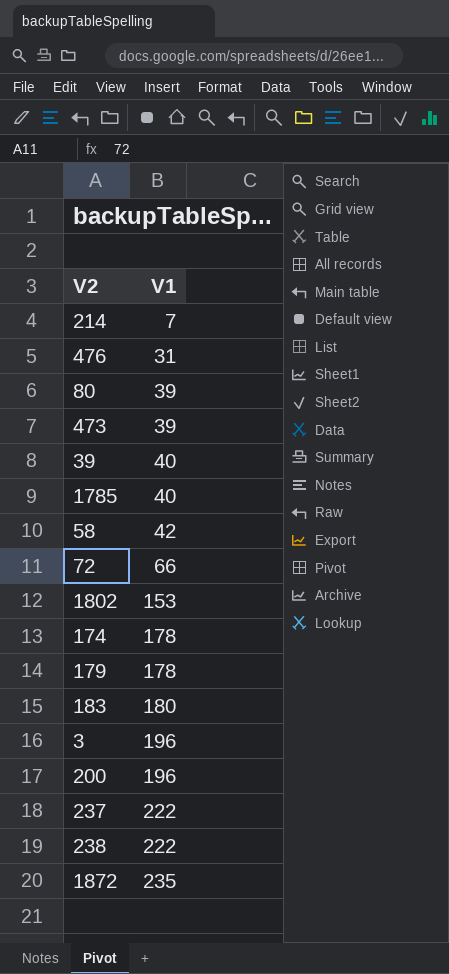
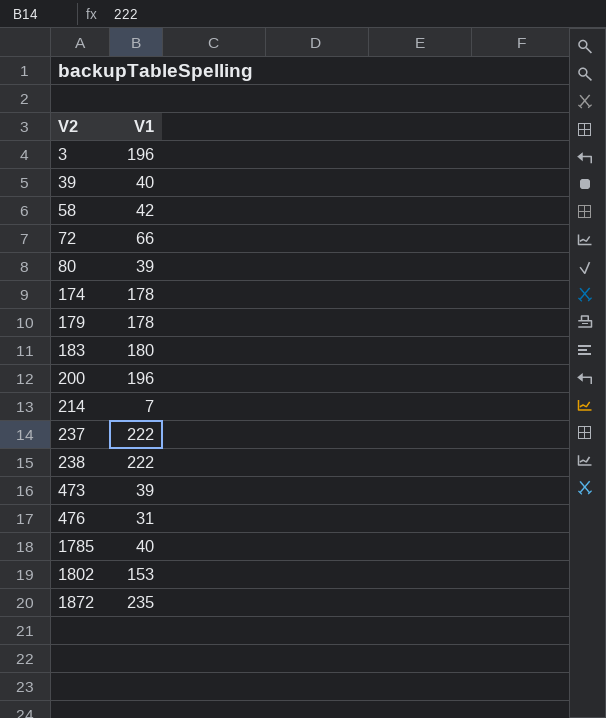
row order: V1 ascending -> V2 ascending

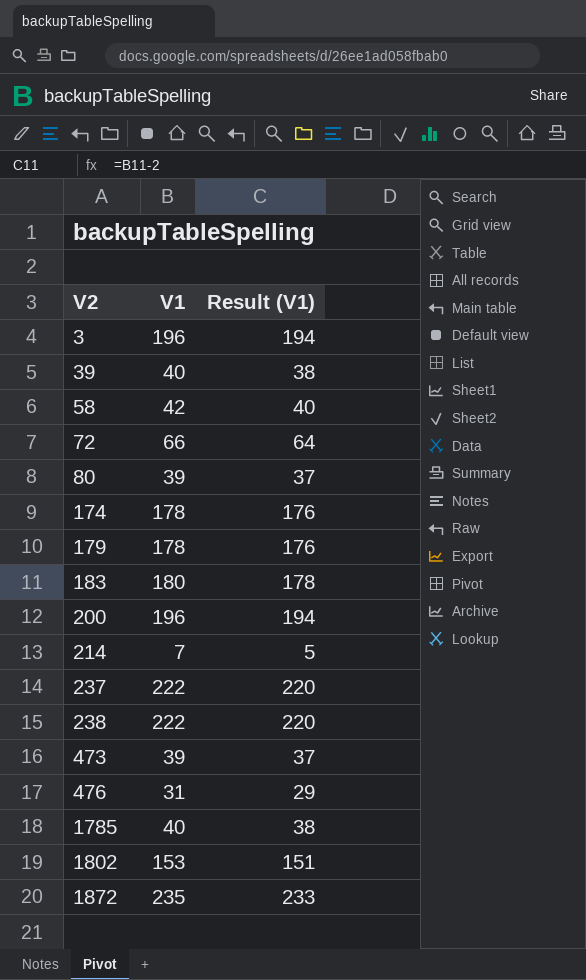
column Result (V1) | formula: none -> [V1] - 2

